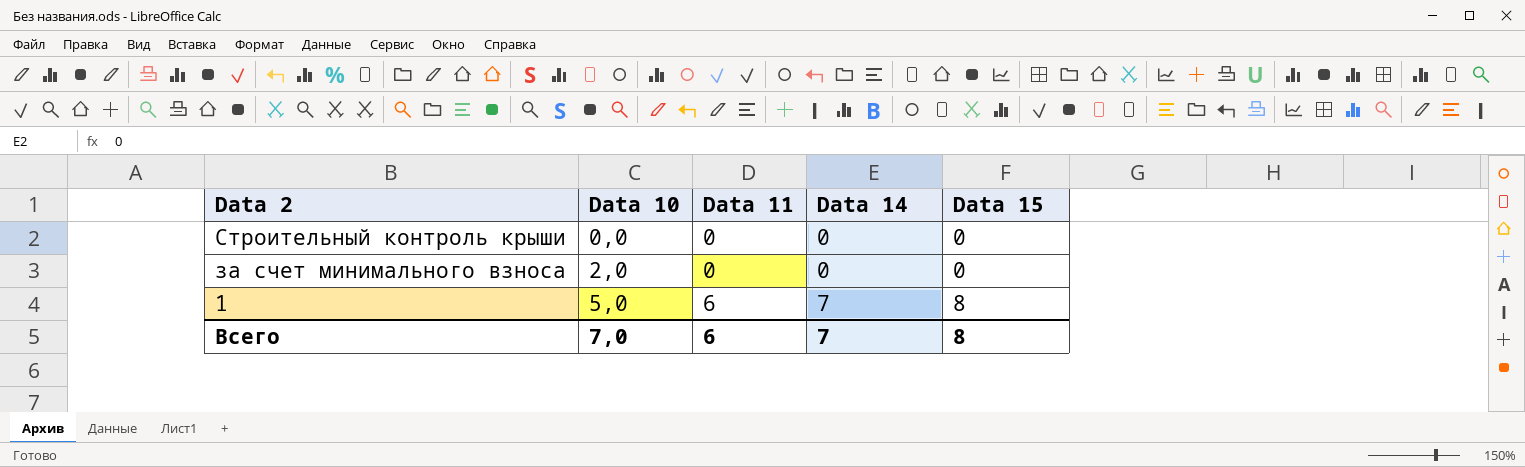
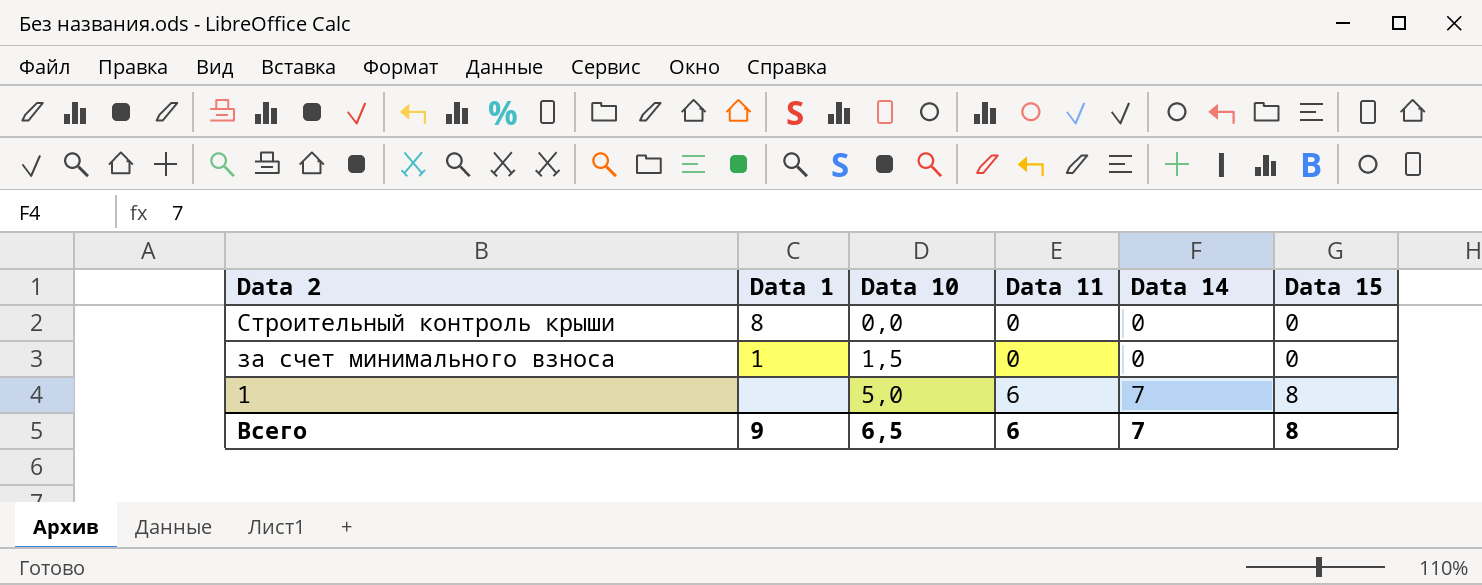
column Data 1 | position: none -> 2
за счет минимального взноса | Data 10: 2,0 -> 1,5
Всего | Data 10: 7,0 -> 6,5

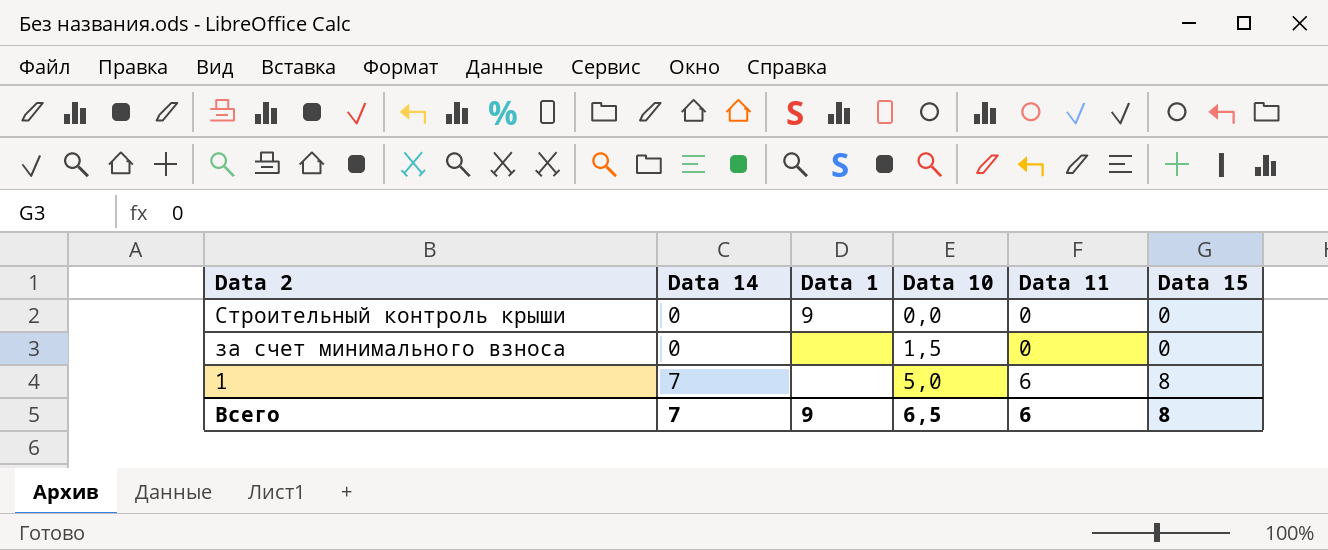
column Data 14 | position: 5 -> 2
Строительный контроль крыши | Data 1: 8 -> 9
за счет минимального взноса | Data 1: 1 -> none

